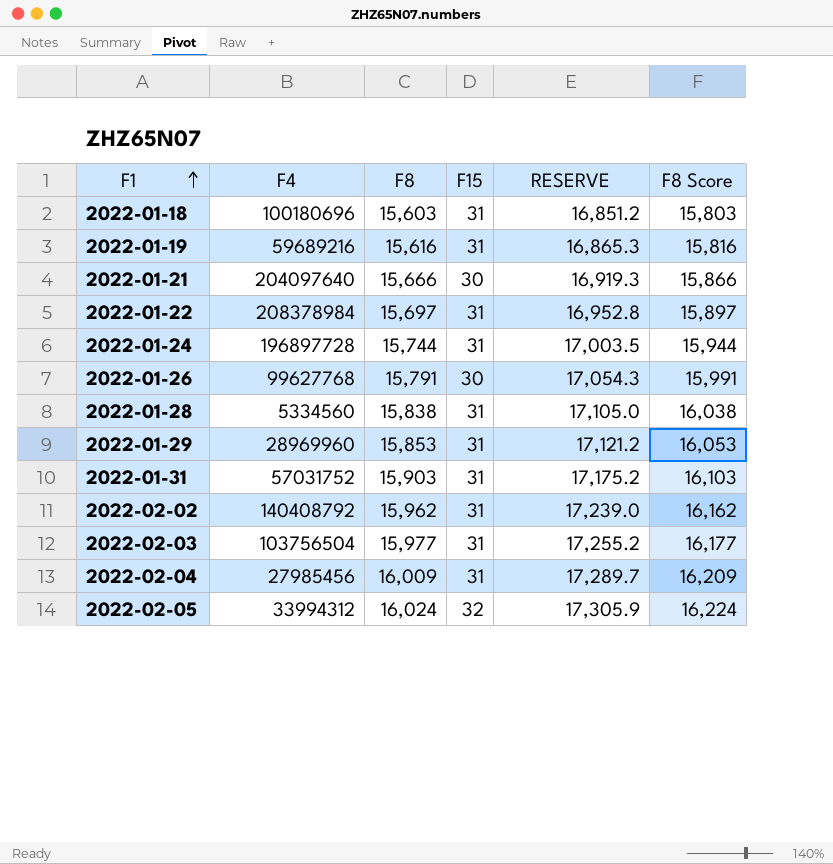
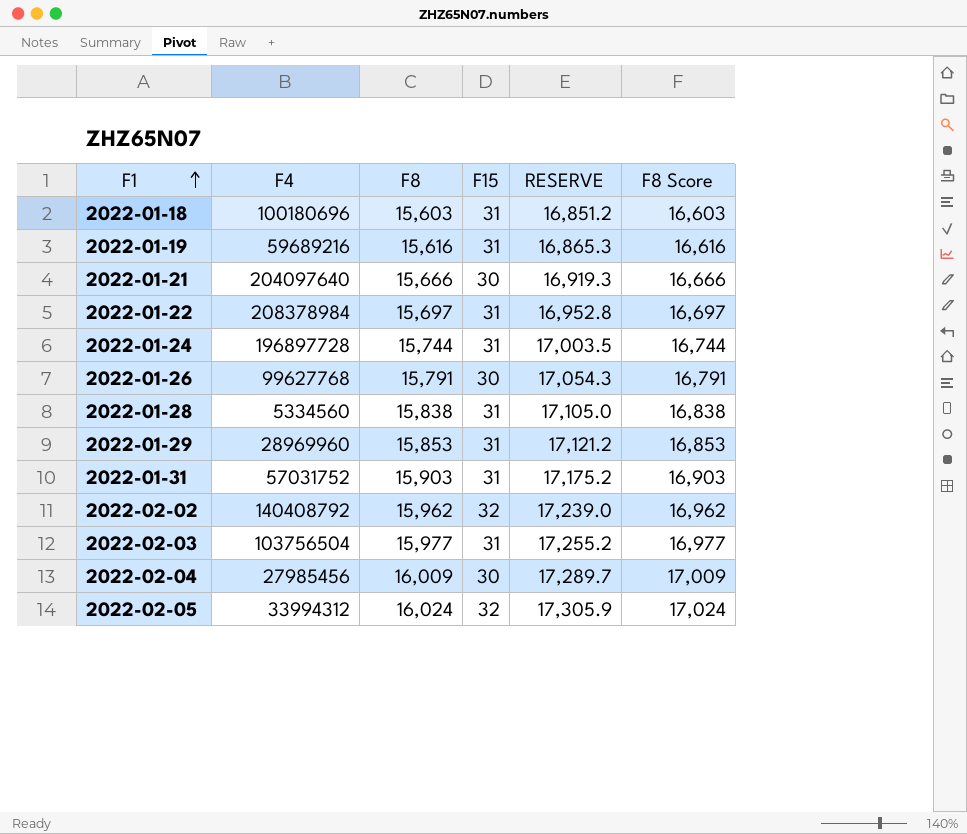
column F8 Score | formula: [F8] + 200 -> [F8] + 1000
2022-02-02 | F15: 31 -> 32
2022-02-04 | F15: 31 -> 30

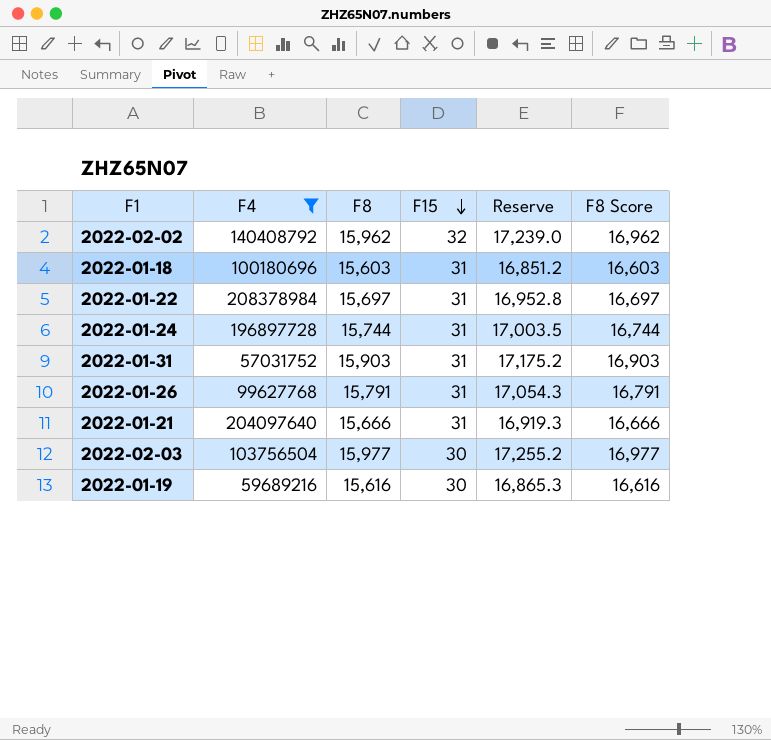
filter: none -> F4 >= 57031752
row order: F1 ascending -> F15 descending
column name: RESERVE -> Reserve
2022-01-26 | F15: 30 -> 31
2022-01-21 | F15: 30 -> 31
2022-02-03 | F15: 31 -> 30
2022-01-19 | F15: 31 -> 30

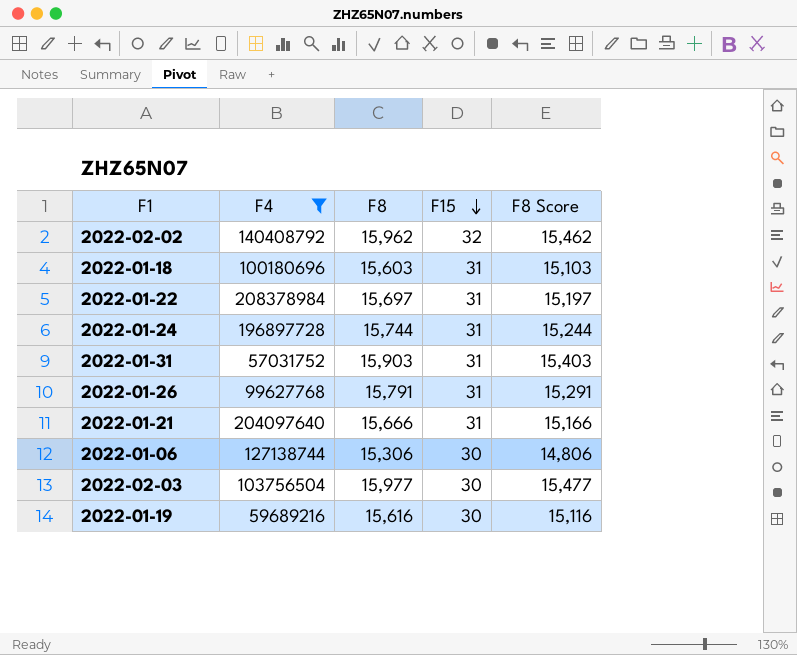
column Reserve | formula: [F8] * 1.08 -> none
column F8 Score | formula: [F8] + 1000 -> [F8] - 500
row 2022-01-06: none -> 127138744 | 15,306 | 30 | 14,806

